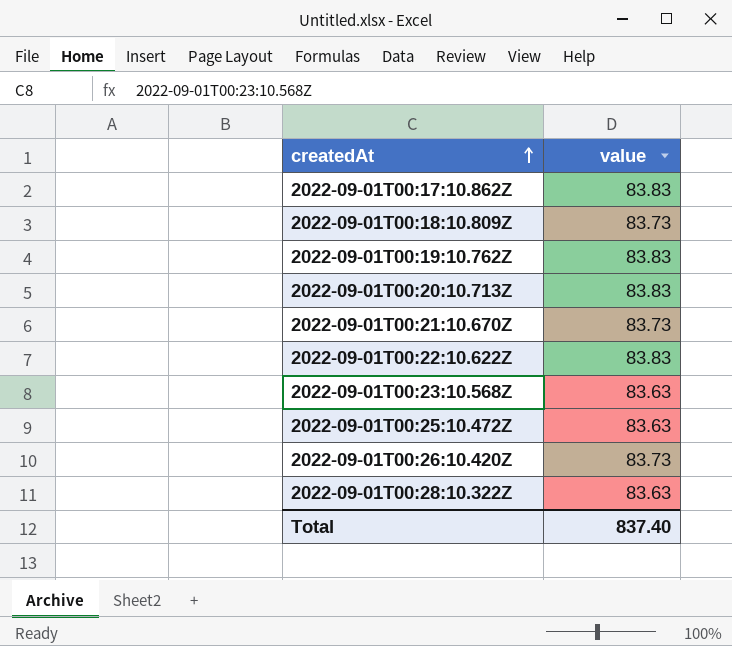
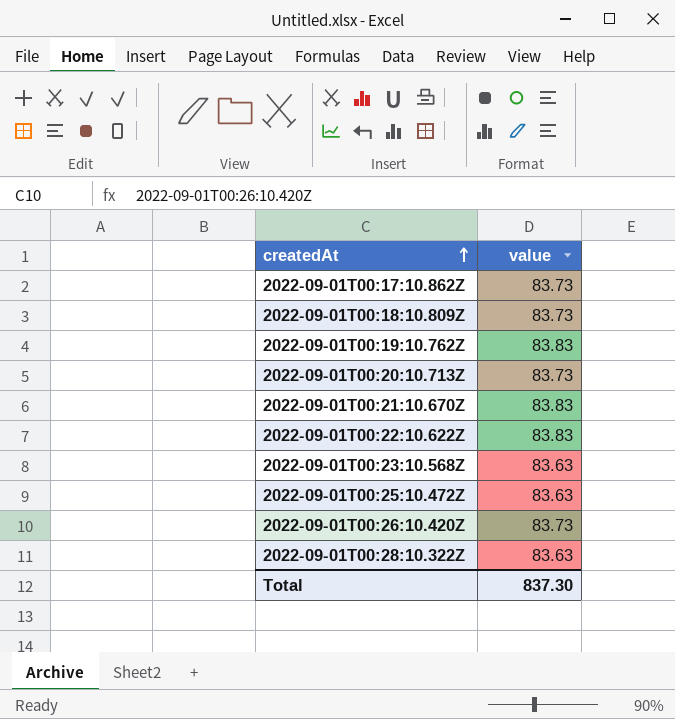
2022-09-01T00:17:10.862Z | value: 83.83 -> 83.73
2022-09-01T00:20:10.713Z | value: 83.83 -> 83.73
2022-09-01T00:21:10.670Z | value: 83.73 -> 83.83
Total | value: 837.40 -> 837.30

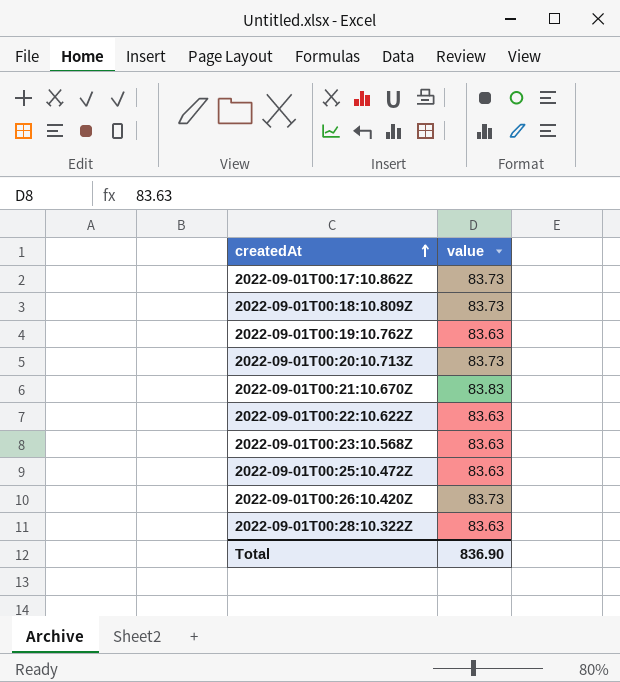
2022-09-01T00:19:10.762Z | value: 83.83 -> 83.63
2022-09-01T00:22:10.622Z | value: 83.83 -> 83.63
Total | value: 837.30 -> 836.90

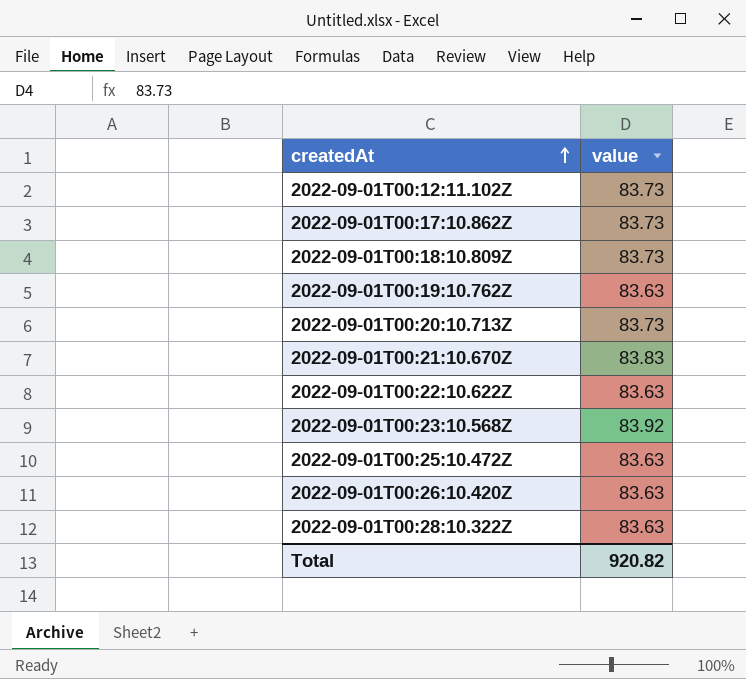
row 2022-09-01T00:12:11.102Z: none -> 83.73
2022-09-01T00:23:10.568Z | value: 83.63 -> 83.92
2022-09-01T00:26:10.420Z | value: 83.73 -> 83.63
Total | value: 836.90 -> 920.82

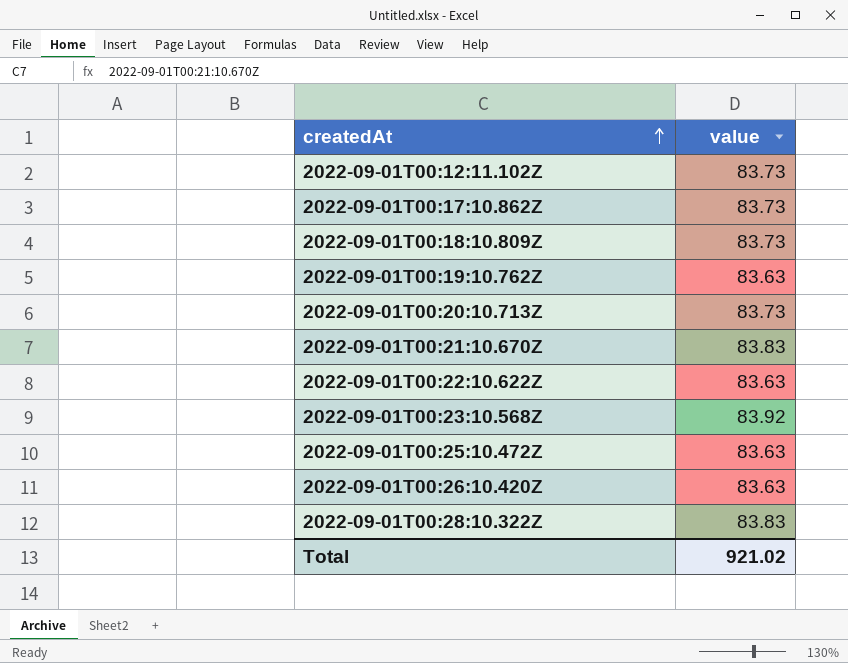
2022-09-01T00:28:10.322Z | value: 83.63 -> 83.83
Total | value: 920.82 -> 921.02

